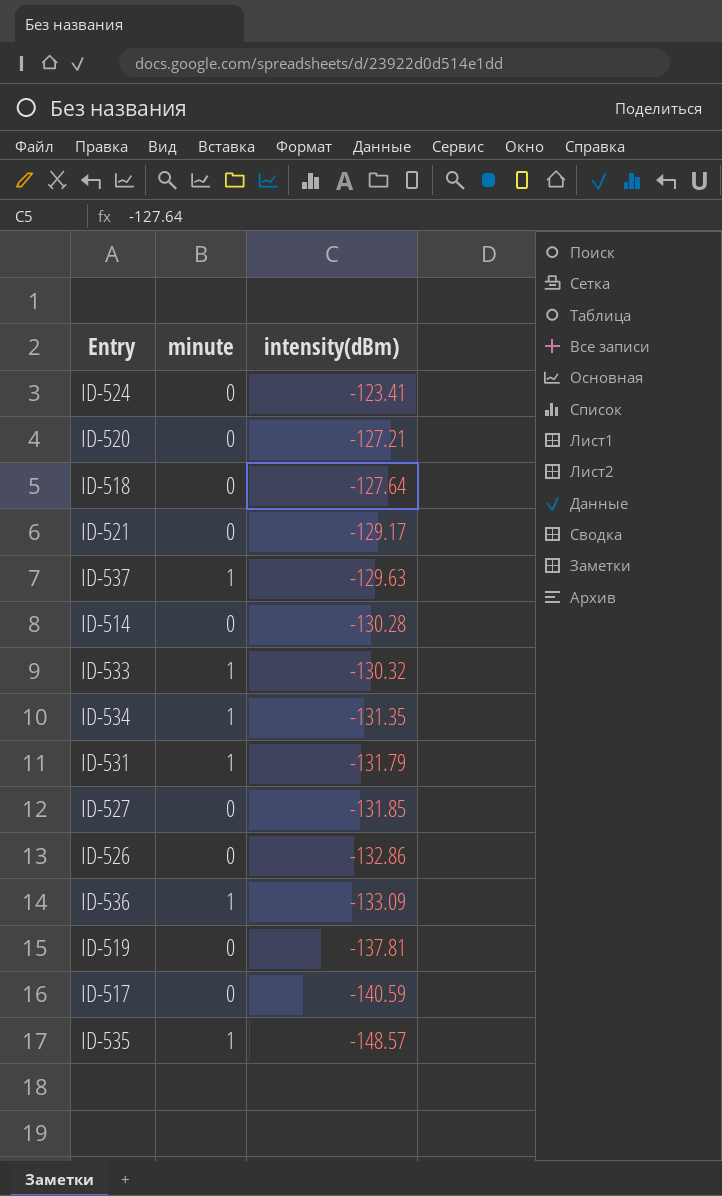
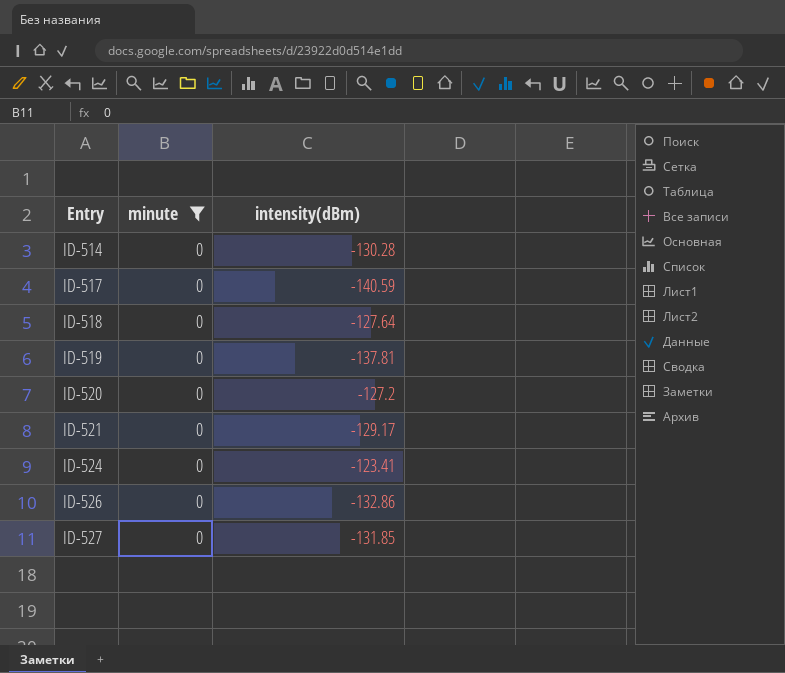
filter: none -> minute = 0
row order: intensity(dBm) descending -> Entry ascending
ID-520 | intensity(dBm): -127.21 -> -127.2

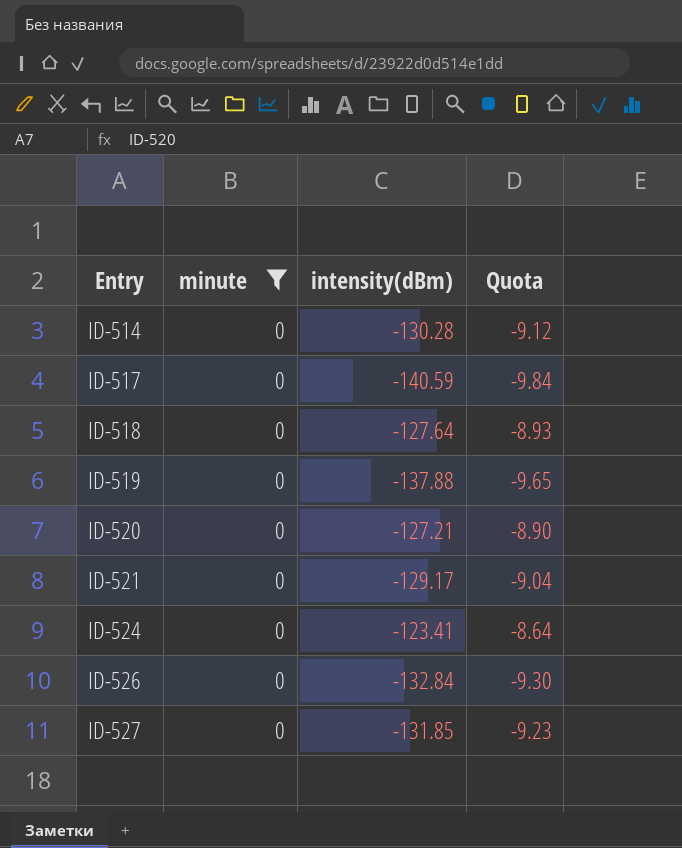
column Quota | formula: none -> [intensity(dBm)] * 0.07
ID-519 | intensity(dBm): -137.81 -> -137.88
ID-520 | intensity(dBm): -127.2 -> -127.21
ID-526 | intensity(dBm): -132.86 -> -132.84

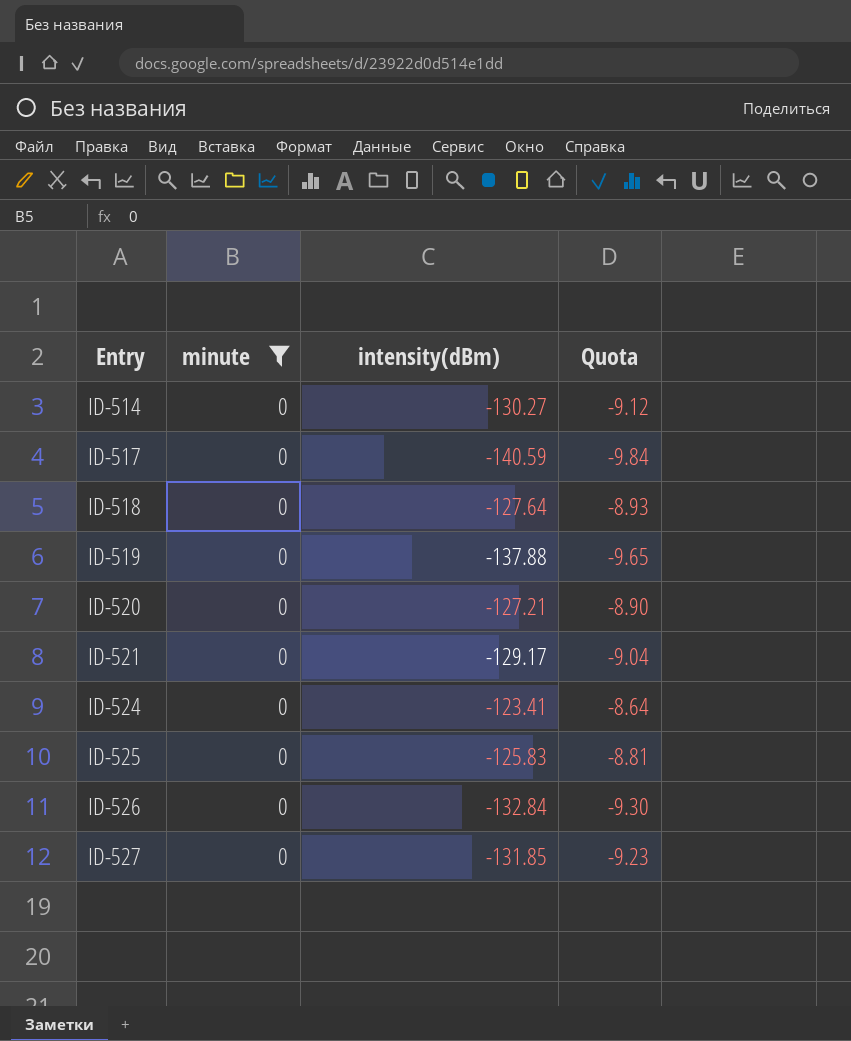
ID-514 | intensity(dBm): -130.28 -> -130.27
row ID-525: none -> 0 | -125.83 | -8.81

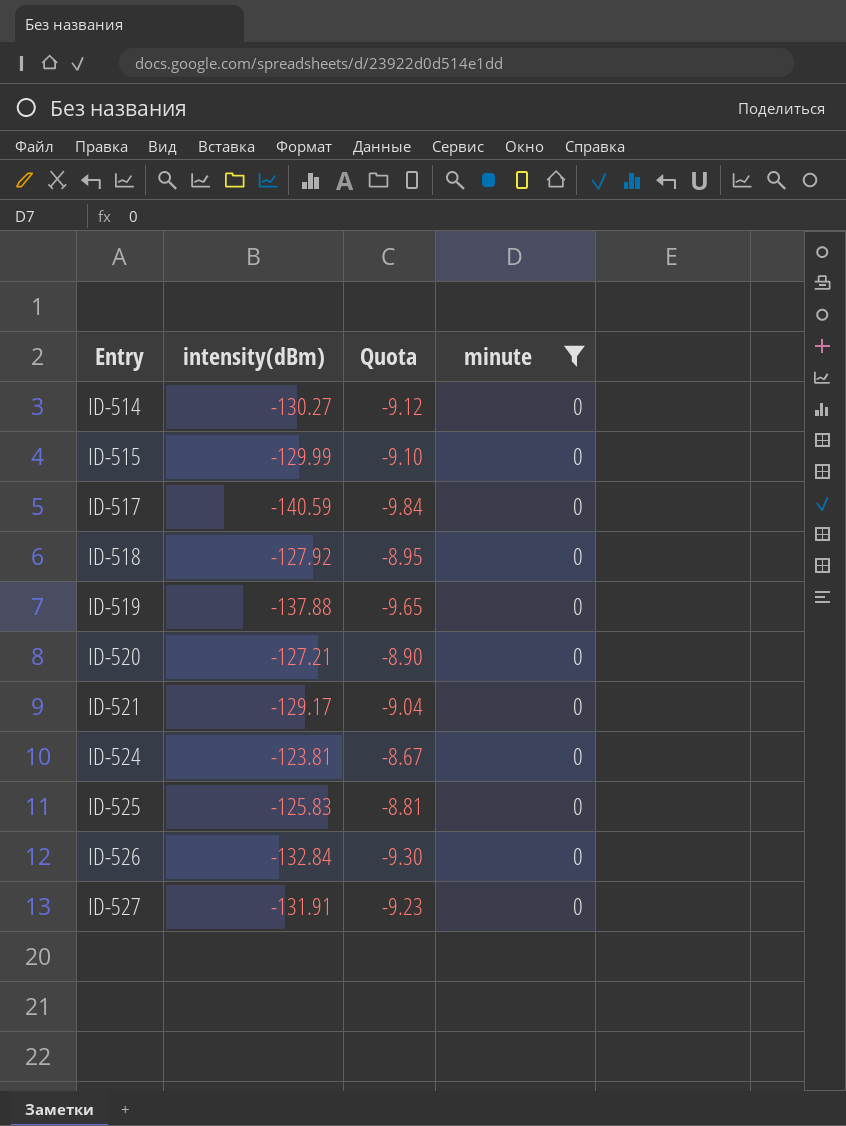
column minute | position: 2 -> 4
row ID-515: none -> -129.99 | -9.10 | 0
ID-518 | intensity(dBm): -127.64 -> -127.92
ID-518 | Quota: -8.93 -> -8.95
ID-524 | intensity(dBm): -123.41 -> -123.81
ID-524 | Quota: -8.64 -> -8.67
ID-527 | intensity(dBm): -131.85 -> -131.91

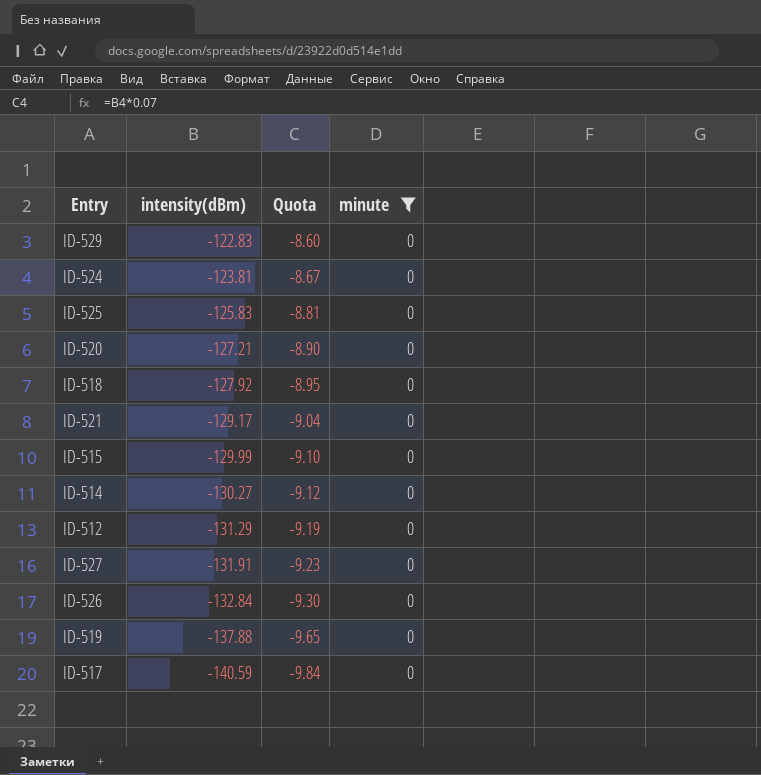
row order: Entry ascending -> intensity(dBm) descending
row ID-529: none -> -122.83 | -8.60 | 0
row ID-512: none -> -131.29 | -9.19 | 0

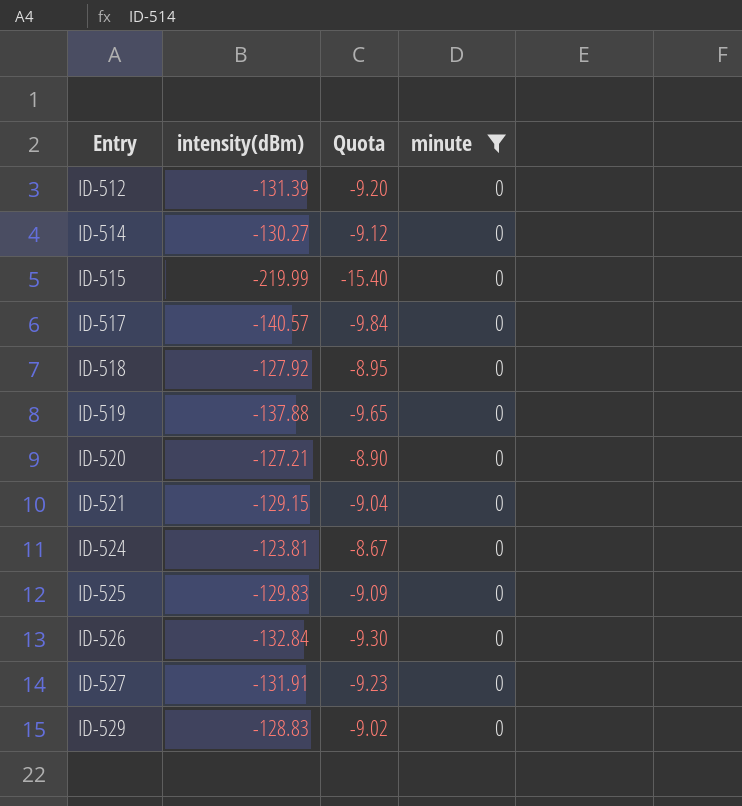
row order: intensity(dBm) descending -> Entry ascending
ID-512 | intensity(dBm): -131.29 -> -131.39
ID-512 | Quota: -9.19 -> -9.20
ID-515 | intensity(dBm): -129.99 -> -219.99
ID-515 | Quota: -9.10 -> -15.40
ID-517 | intensity(dBm): -140.59 -> -140.57
ID-521 | intensity(dBm): -129.17 -> -129.15
ID-525 | intensity(dBm): -125.83 -> -129.83
ID-525 | Quota: -8.81 -> -9.09
ID-529 | intensity(dBm): -122.83 -> -128.83
ID-529 | Quota: -8.60 -> -9.02

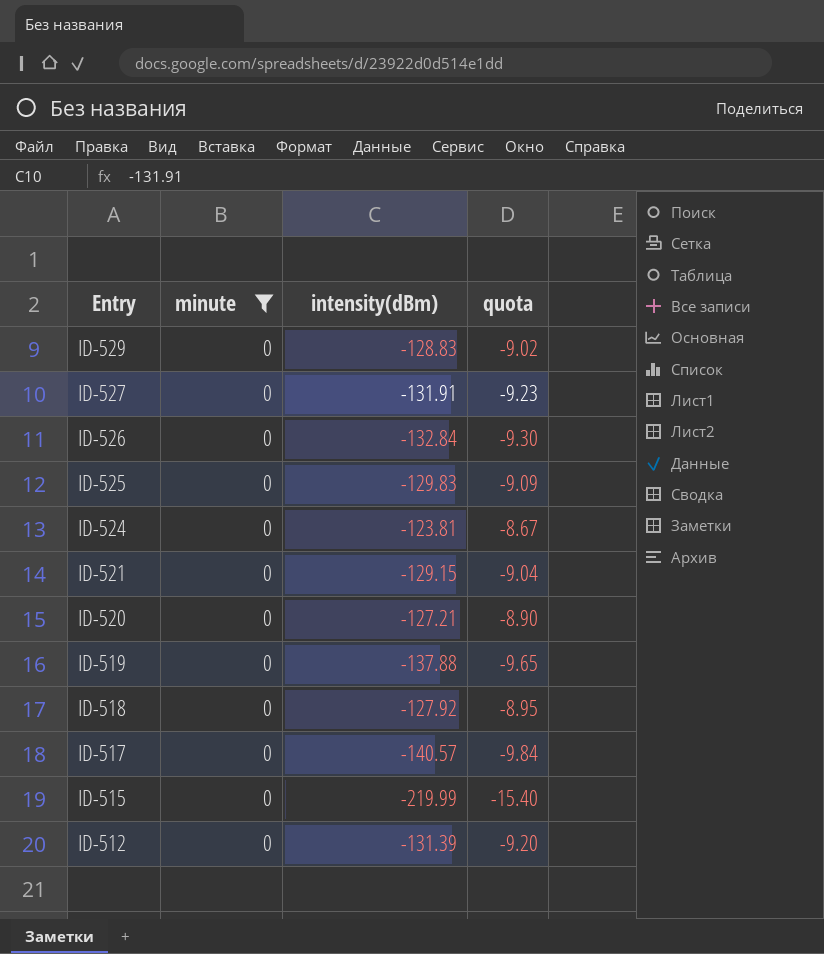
row order: Entry ascending -> Entry descending
column minute | position: 4 -> 2
column name: Quota -> quota
row ID-514: -130.27 | -9.12 | 0 -> none

